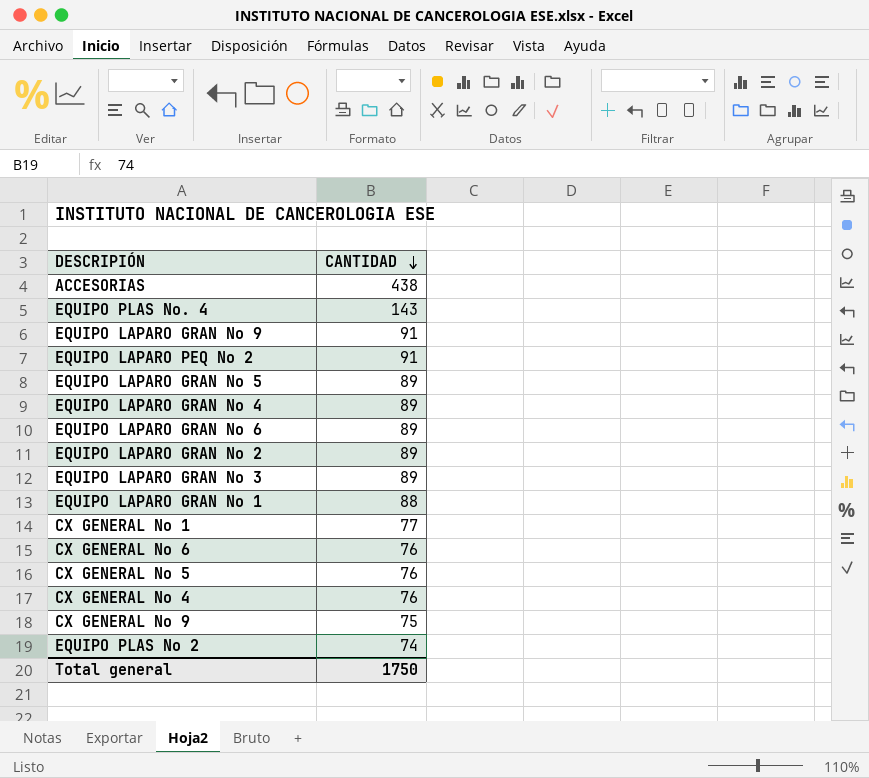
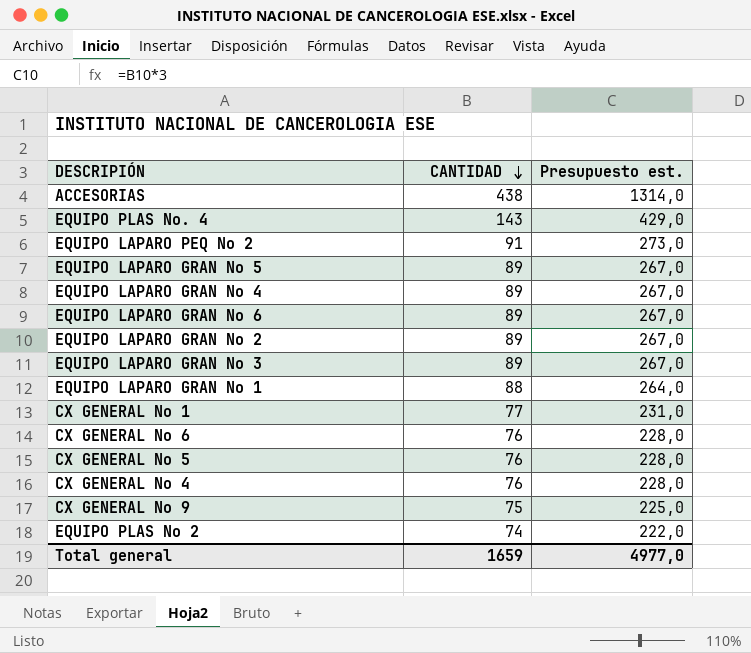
column Presupuesto est. | formula: none -> [CANTIDAD] * 3
row EQUIPO LAPARO GRAN No 9: 91 -> none
Total general | CANTIDAD: 1750 -> 1659

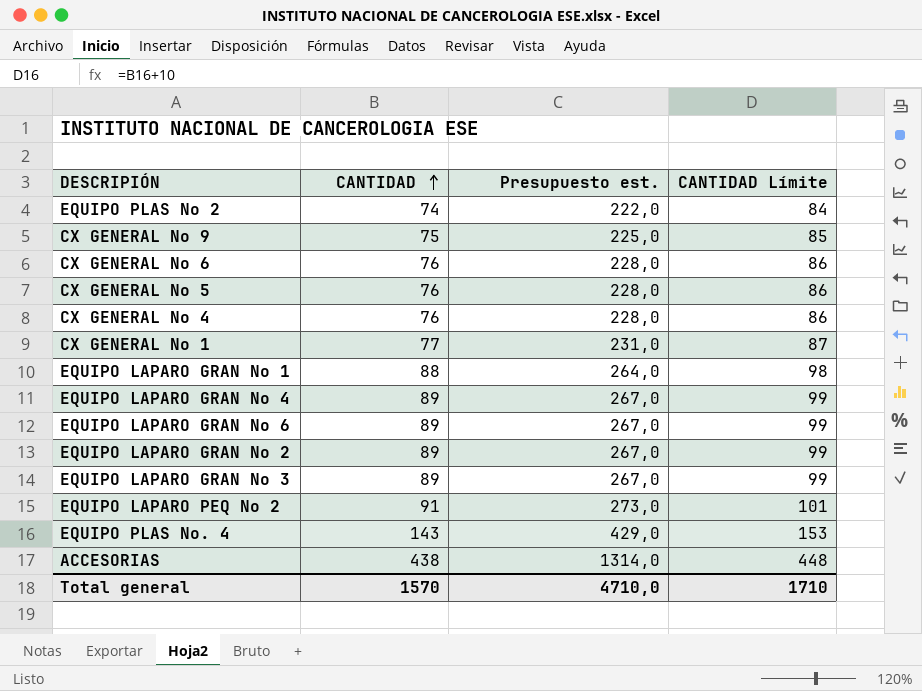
row order: CANTIDAD descending -> CANTIDAD ascending
column CANTIDAD Límite | formula: none -> [CANTIDAD] + 10
row EQUIPO LAPARO GRAN No 5: 89 | 267,0 -> none
Total general | CANTIDAD: 1659 -> 1570
Total general | Presupuesto est.: 4977,0 -> 4710,0

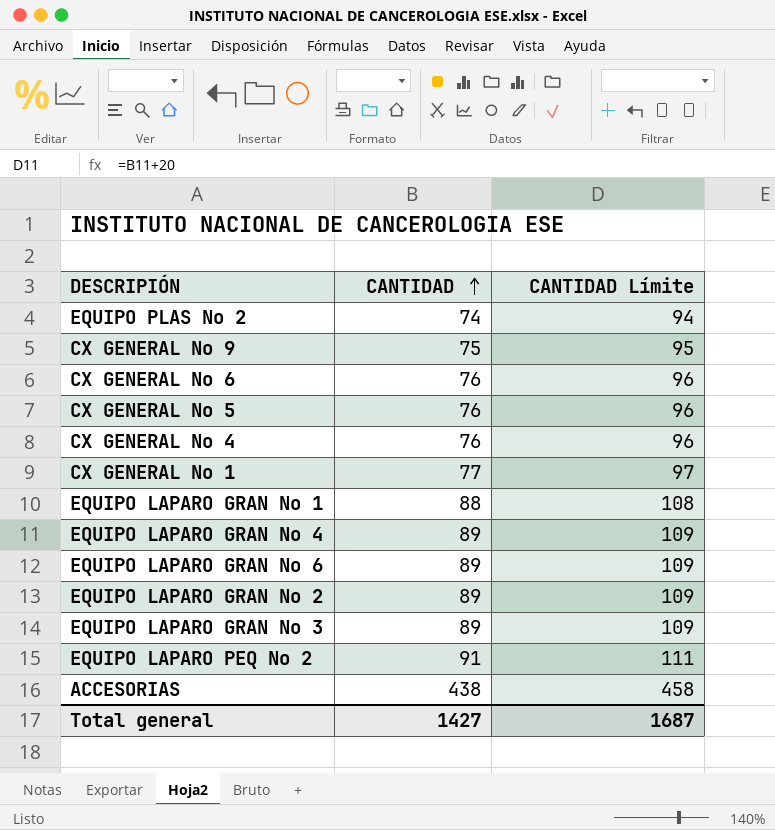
column Presupuesto est. | formula: [CANTIDAD] * 3 -> none
column CANTIDAD Límite | formula: [CANTIDAD] + 10 -> [CANTIDAD] + 20
row EQUIPO PLAS No. 4: 143 | 429,0 | 153 -> none
Total general | CANTIDAD: 1570 -> 1427
Total general | CANTIDAD Límite: 1710 -> 1687

